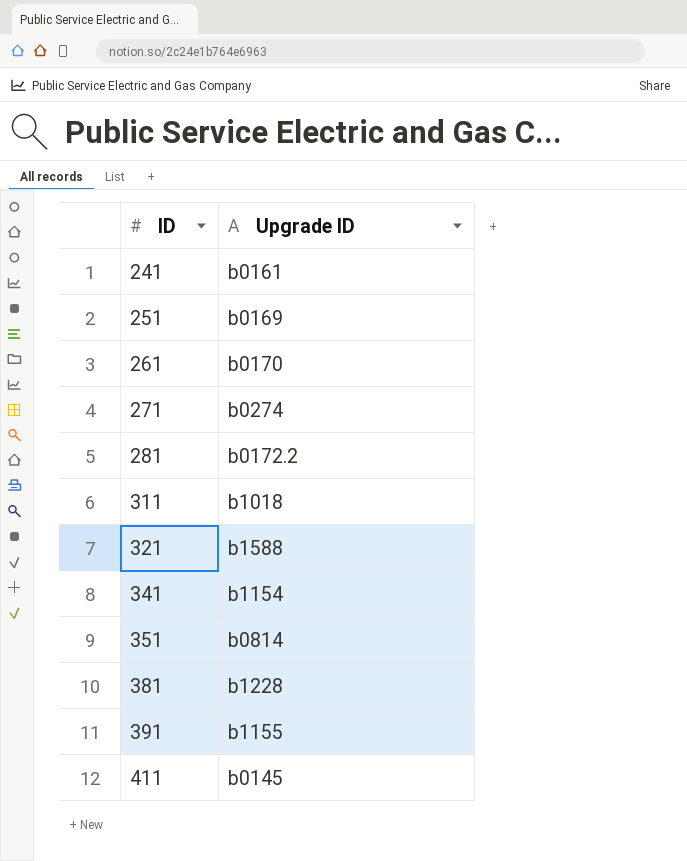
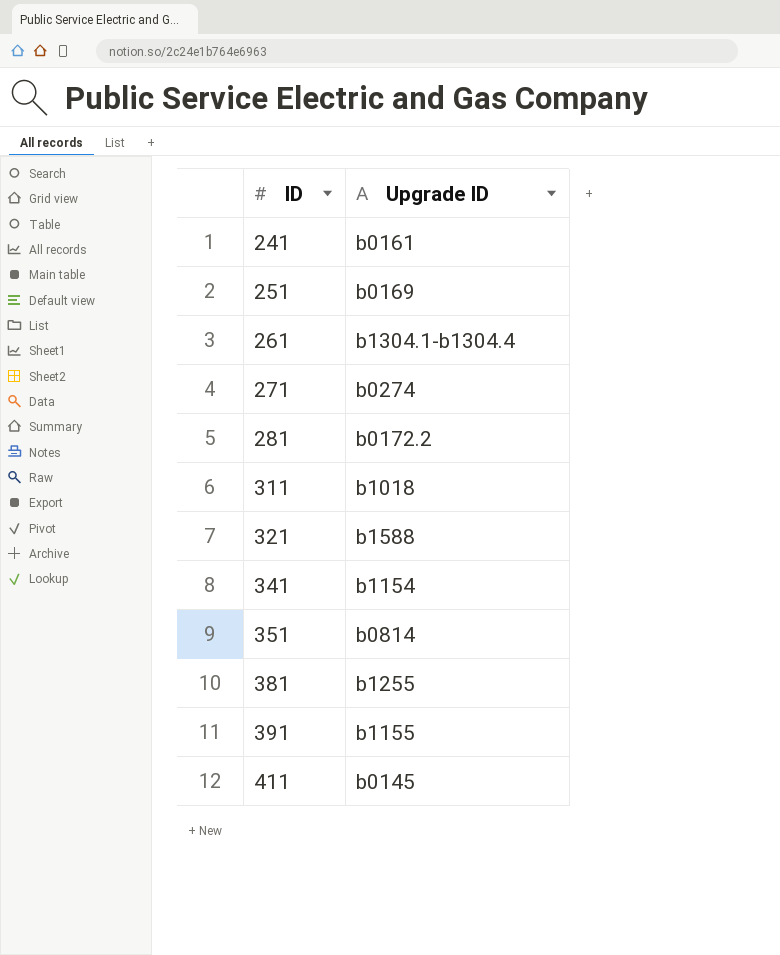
261 | Upgrade ID: b0170 -> b1304.1-b1304.4
381 | Upgrade ID: b1228 -> b1255

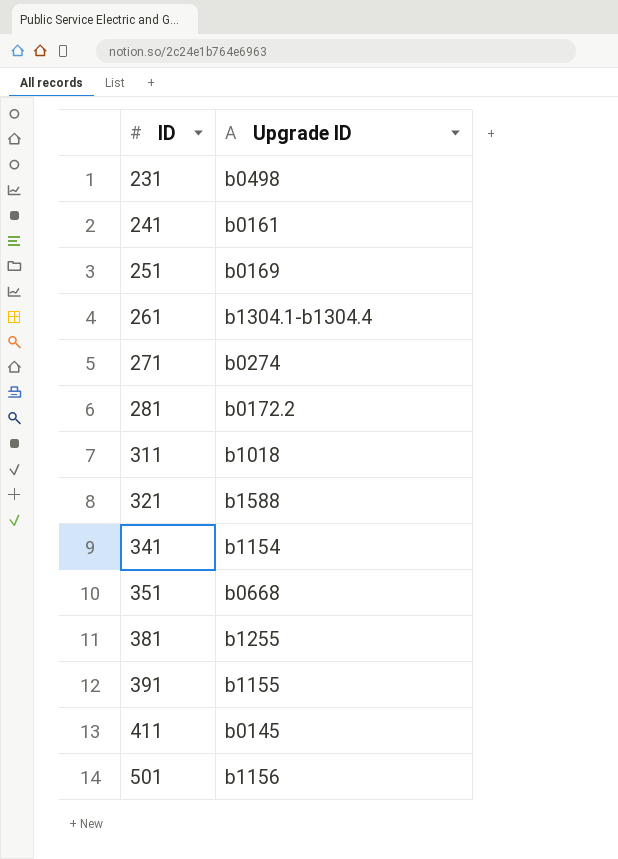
row 231: none -> b0498
351 | Upgrade ID: b0814 -> b0668
row 501: none -> b1156

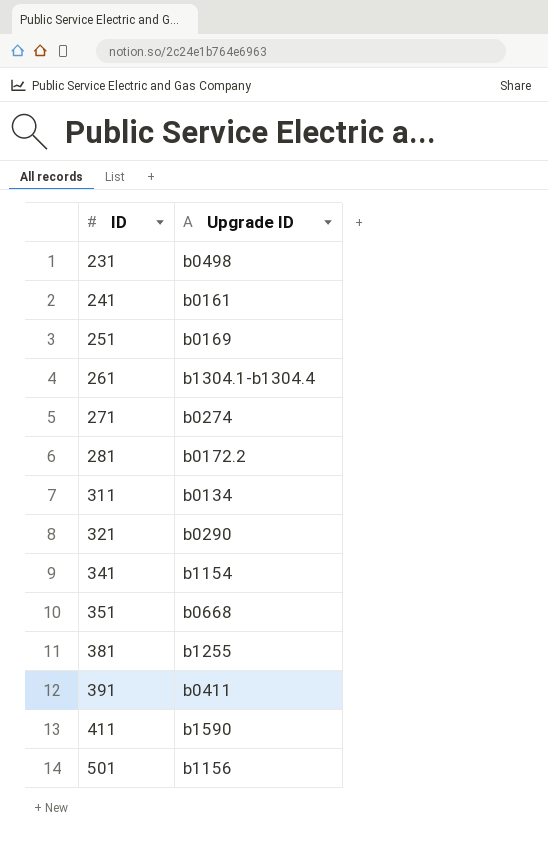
311 | Upgrade ID: b1018 -> b0134
321 | Upgrade ID: b1588 -> b0290
391 | Upgrade ID: b1155 -> b0411
411 | Upgrade ID: b0145 -> b1590

